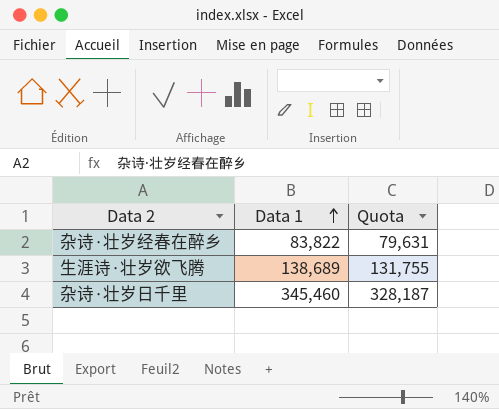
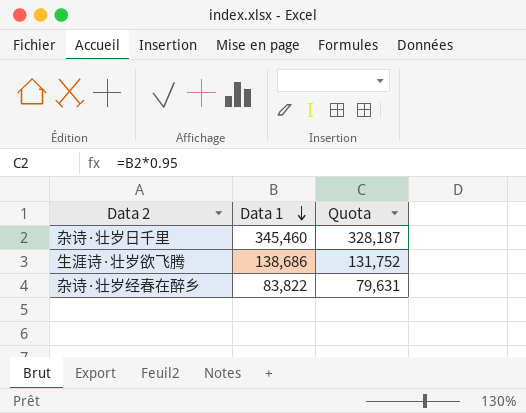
row order: Data 1 ascending -> Data 1 descending
生涯诗·壮岁欲飞腾 | Data 1: 138,689 -> 138,686
生涯诗·壮岁欲飞腾 | Quota: 131,755 -> 131,752

